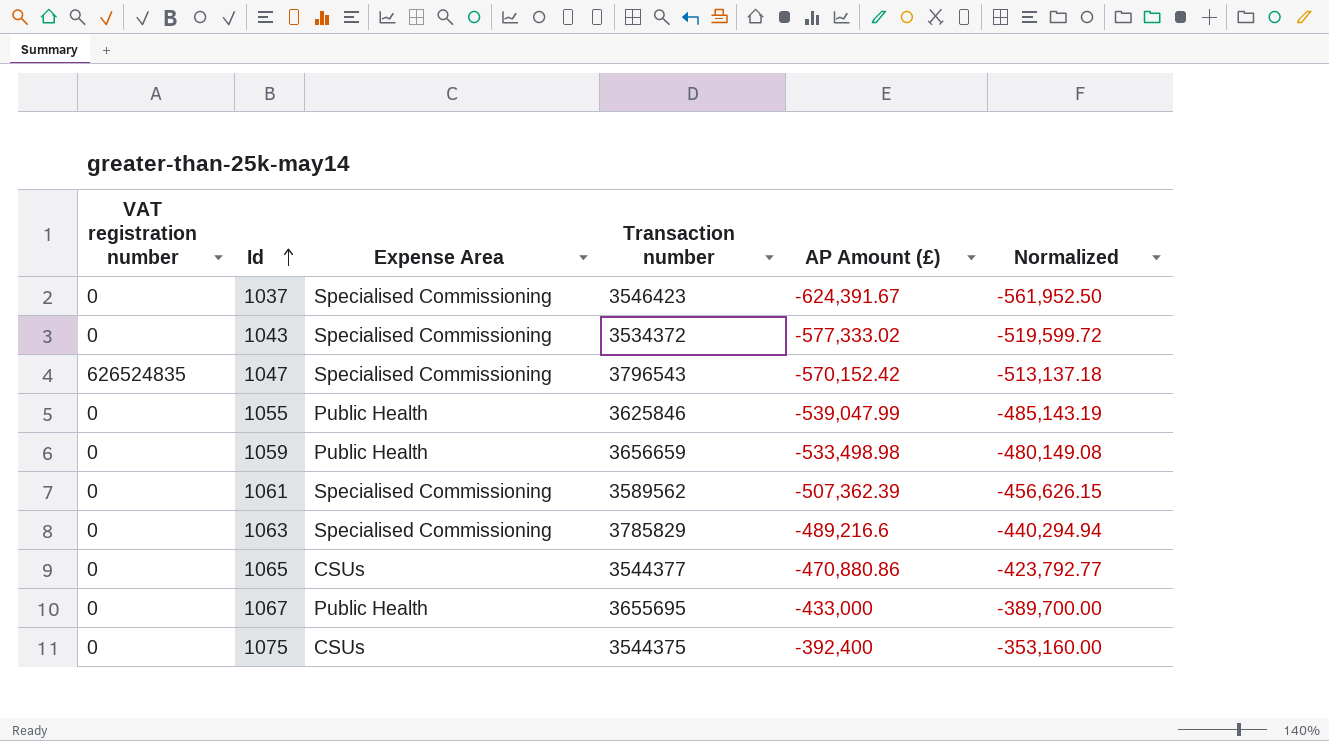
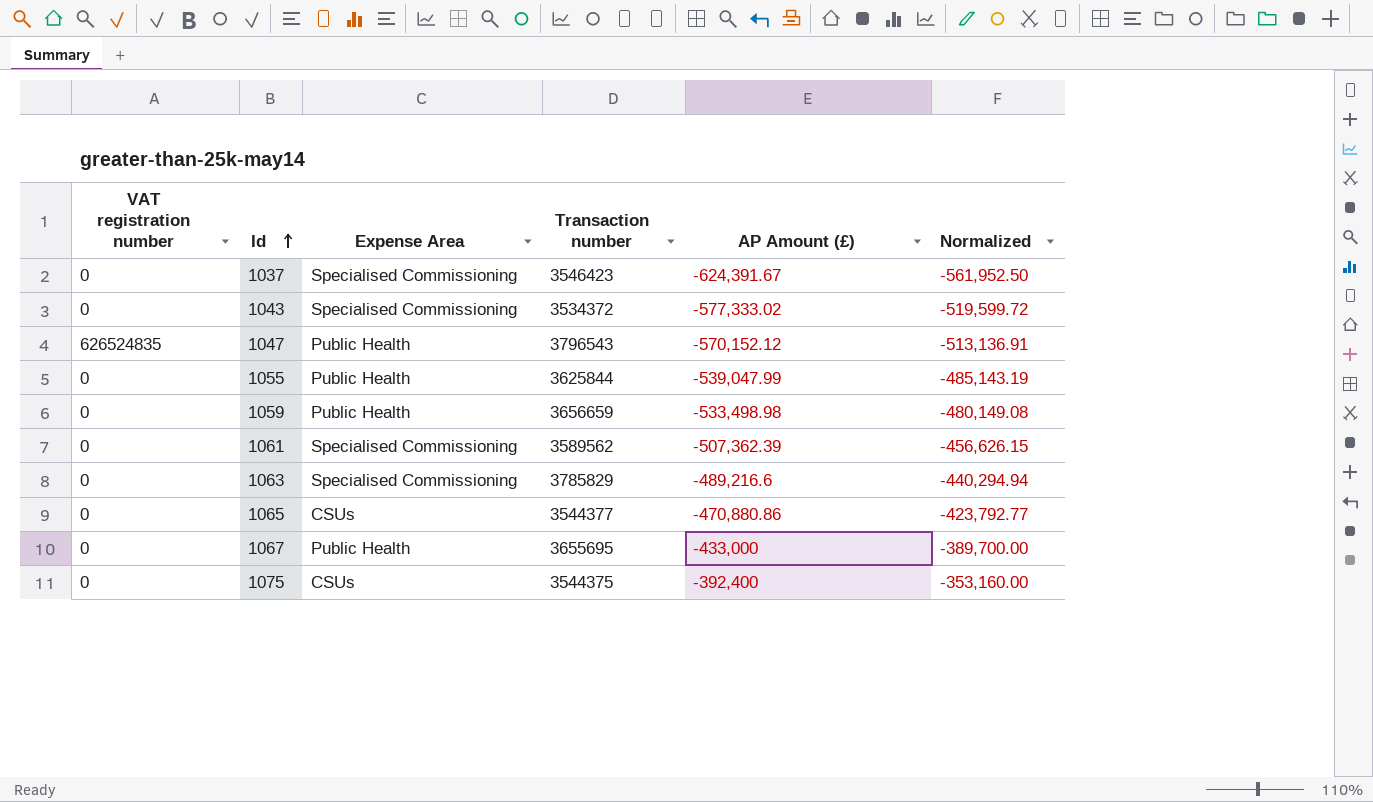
1047 | Expense Area: Specialised Commissioning -> Public Health
1047 | AP Amount (£): -570,152.42 -> -570,152.12
1047 | Normalized: -513,137.18 -> -513,136.91
1055 | Transaction number: 3625846 -> 3625844

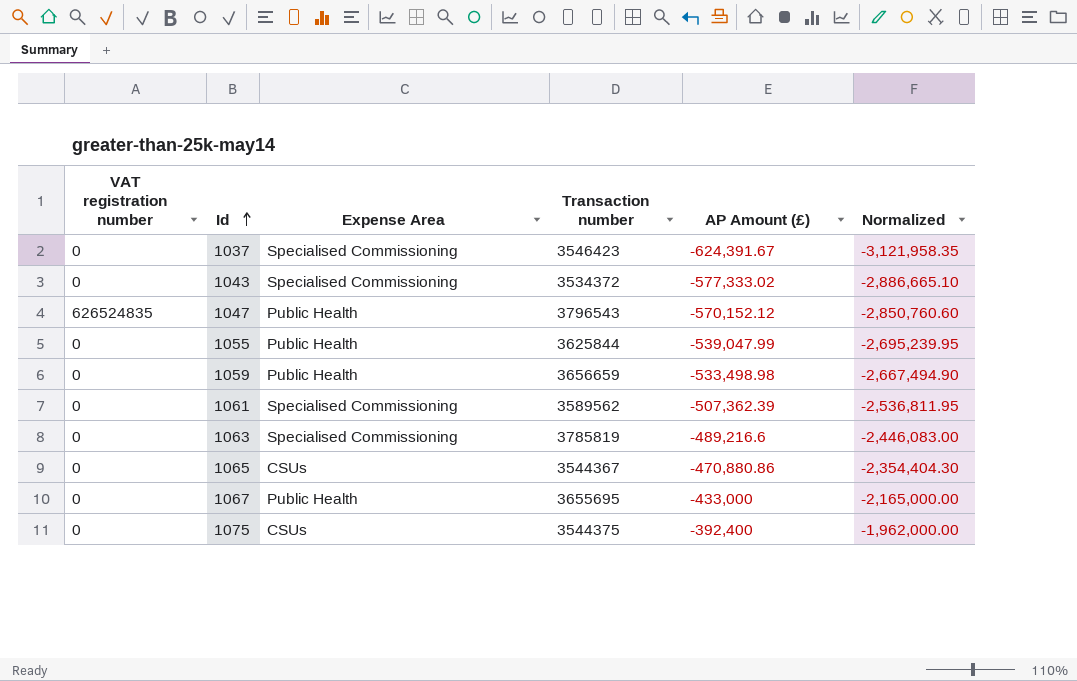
column Normalized | formula: [AP Amount (£)] * 0.9 -> [AP Amount (£)] * 5
1063 | Transaction number: 3785829 -> 3785819
1065 | Transaction number: 3544377 -> 3544367

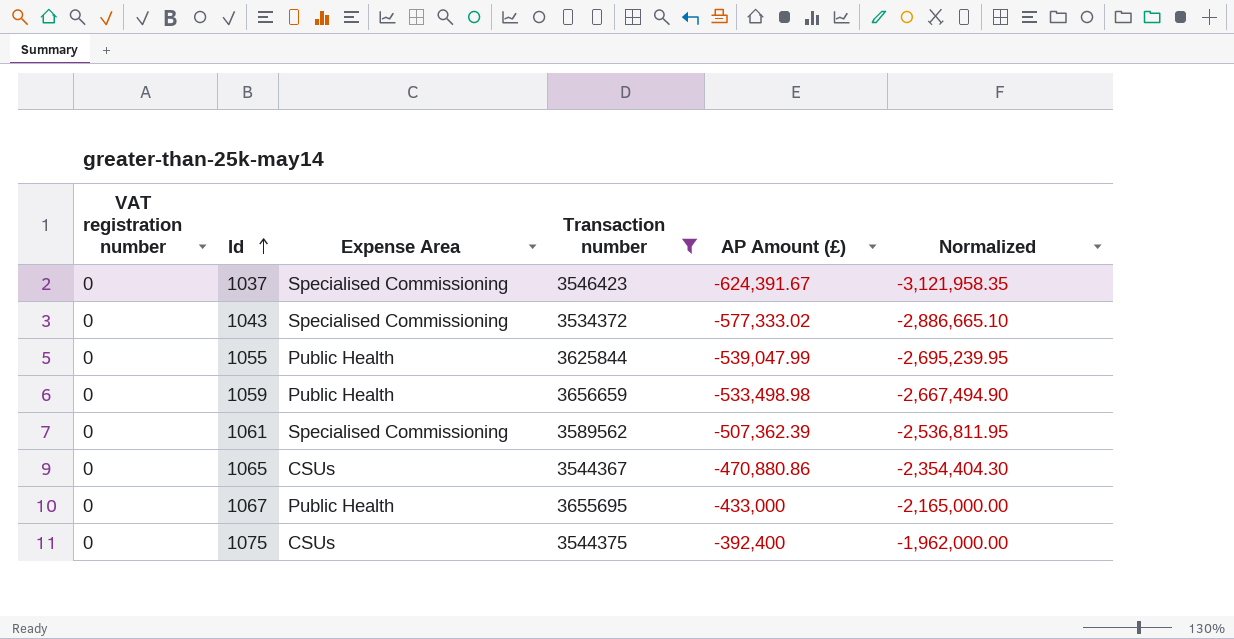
filter: none -> Transaction number <= 3656659

